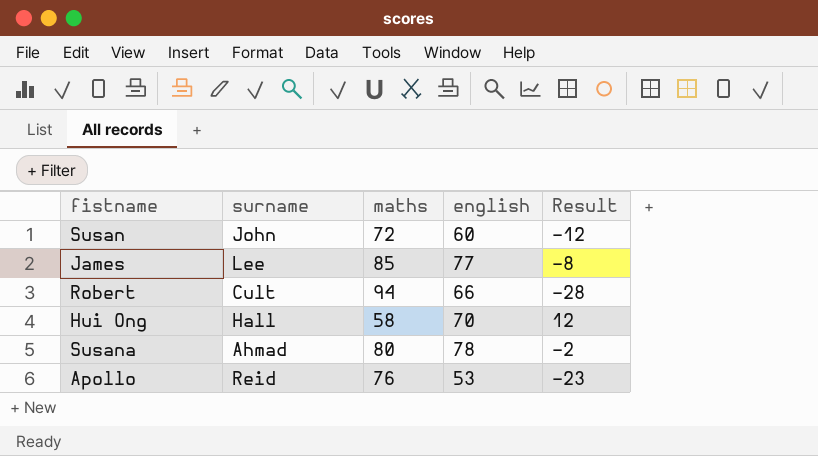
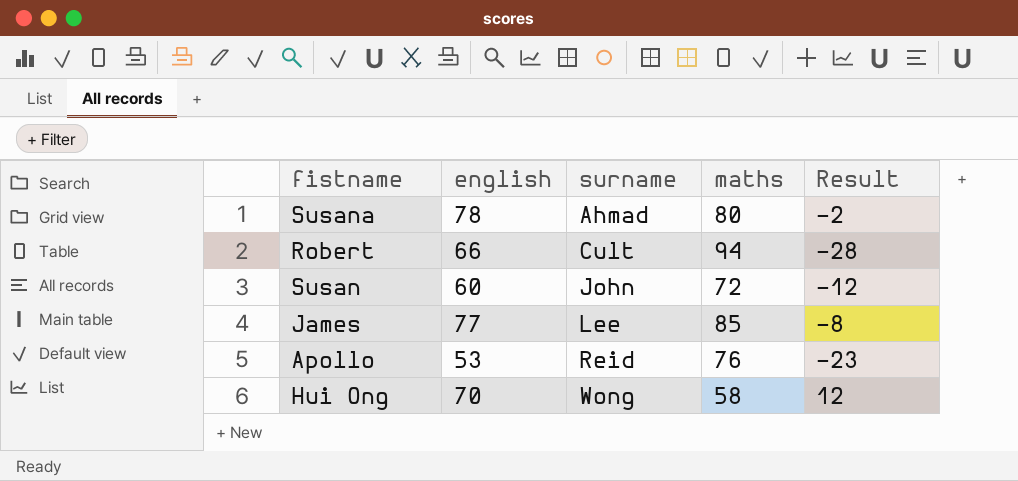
row order: none -> surname ascending
column english | position: 4 -> 2
Hui Ong | surname: Hall -> Wong

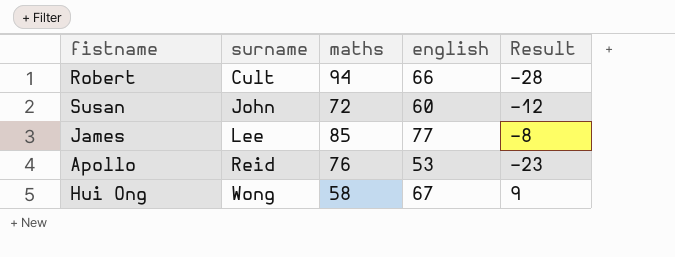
column english | position: 2 -> 4
row Susana: 78 | Ahmad | 80 | -2 -> none
Hui Ong | english: 70 -> 67
Hui Ong | Result: 12 -> 9

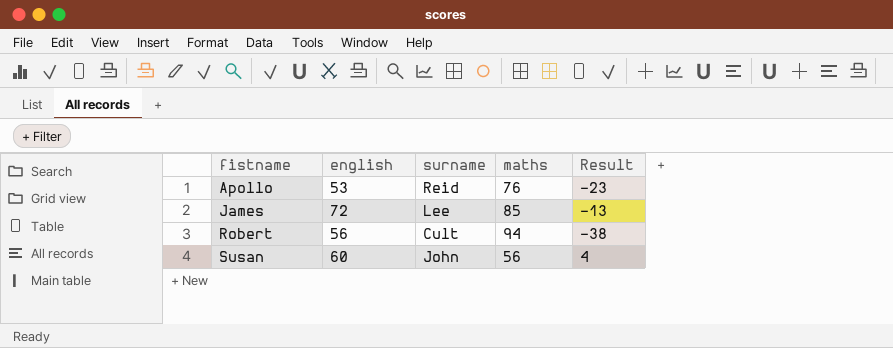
row order: surname ascending -> fistname ascending
column english | position: 4 -> 2
row Hui Ong: Wong | 58 | 67 | 9 -> none
James | english: 77 -> 72
James | Result: -8 -> -13
Robert | english: 66 -> 56
Robert | Result: -28 -> -38
Susan | maths: 72 -> 56
Susan | Result: -12 -> 4

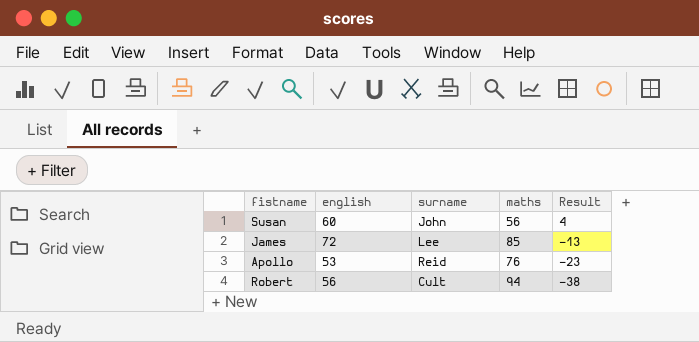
row order: fistname ascending -> Result descending

